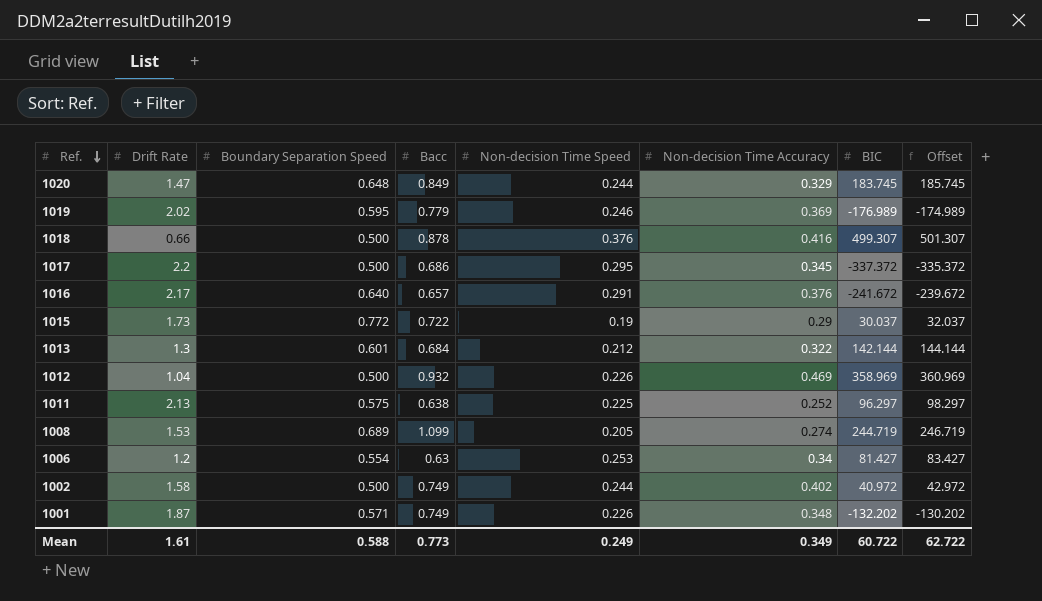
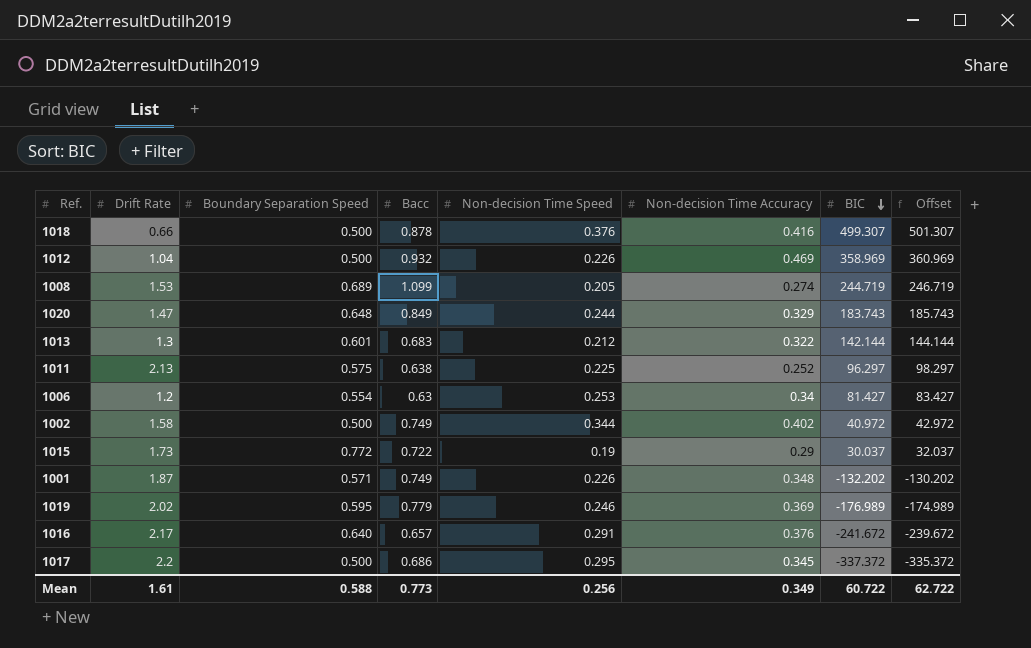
row order: Ref. descending -> BIC descending
1020 | BIC: 183.745 -> 183.743
1020 | Offset: 185.745 -> 185.743
1013 | Bacc: 0.684 -> 0.683
1002 | Non-decision Time Speed: 0.244 -> 0.344
Mean | Non-decision Time Speed: 0.249 -> 0.256

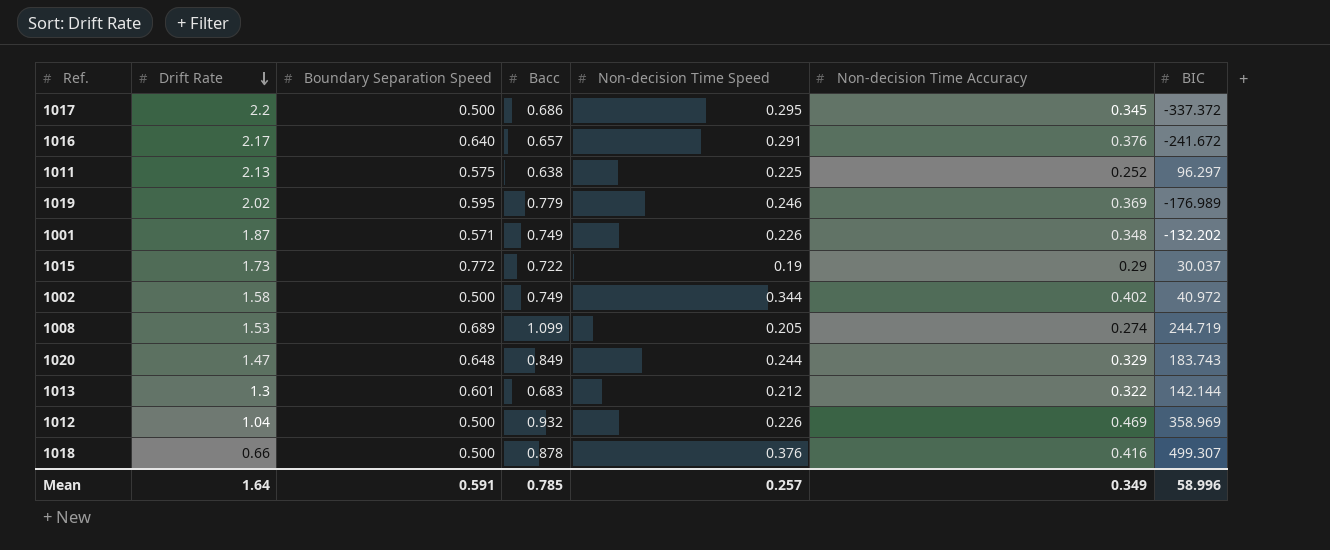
row order: BIC descending -> Drift Rate descending
column Offset | formula: [BIC] + 2 -> none
row 1006: 1.2 | 0.554 | 0.63 | 0.253 | 0.34 | 81.427 | 83.427 -> none
Mean | Drift Rate: 1.61 -> 1.64
Mean | Boundary Separation Speed: 0.588 -> 0.591
Mean | Bacc: 0.773 -> 0.785
Mean | Non-decision Time Speed: 0.256 -> 0.257
Mean | BIC: 60.722 -> 58.996

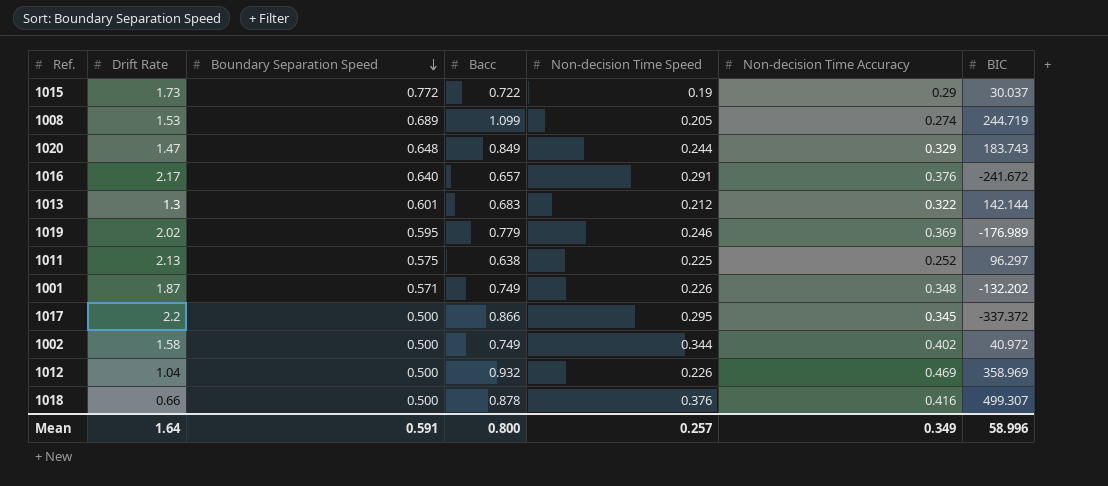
row order: Drift Rate descending -> Boundary Separation Speed descending
1017 | Bacc: 0.686 -> 0.866
Mean | Bacc: 0.785 -> 0.800

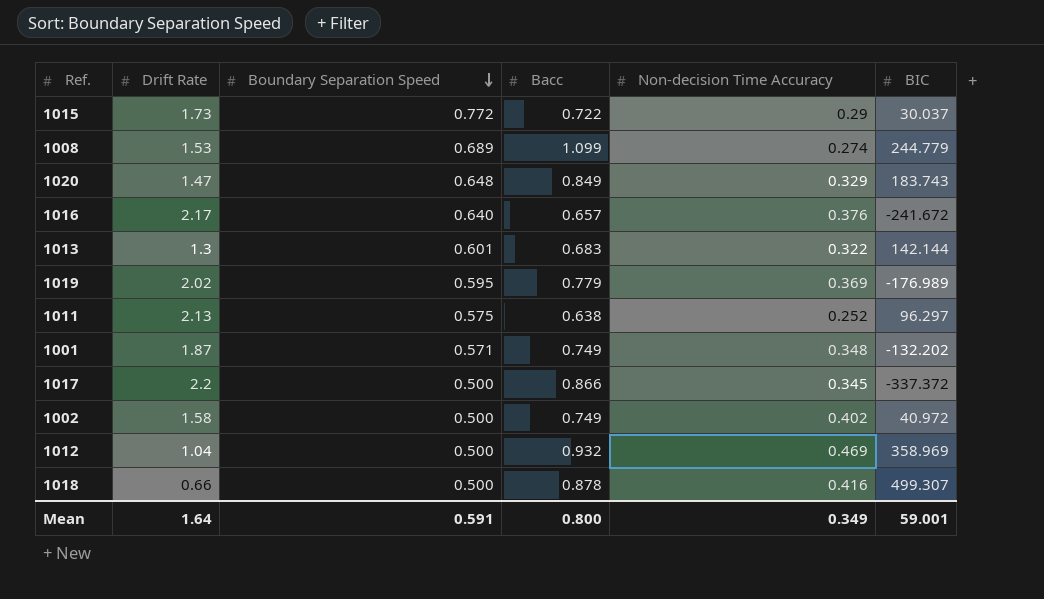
column Non-decision Time Speed | position: 5 -> none
1008 | BIC: 244.719 -> 244.779
Mean | BIC: 58.996 -> 59.001

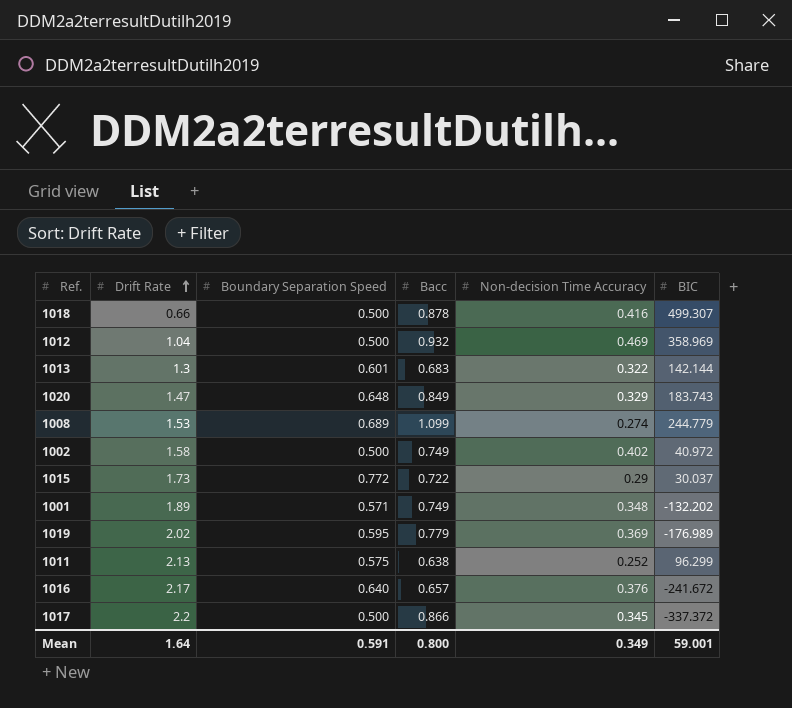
row order: Boundary Separation Speed descending -> Drift Rate ascending
1001 | Drift Rate: 1.87 -> 1.89
1011 | BIC: 96.297 -> 96.299

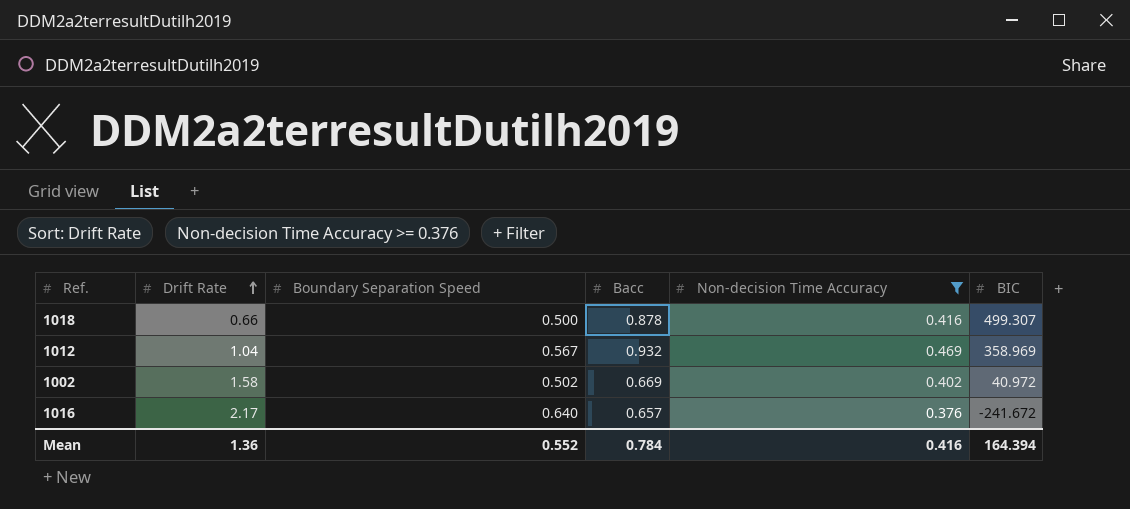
filter: none -> Non-decision Time Accuracy >= 0.376
1012 | Boundary Separation Speed: 0.500 -> 0.567
1002 | Boundary Separation Speed: 0.500 -> 0.502
1002 | Bacc: 0.749 -> 0.669
Mean | Drift Rate: 1.64 -> 1.36
Mean | Boundary Separation Speed: 0.591 -> 0.552
Mean | Bacc: 0.800 -> 0.784
Mean | Non-decision Time Accuracy: 0.349 -> 0.416
Mean | BIC: 59.001 -> 164.394

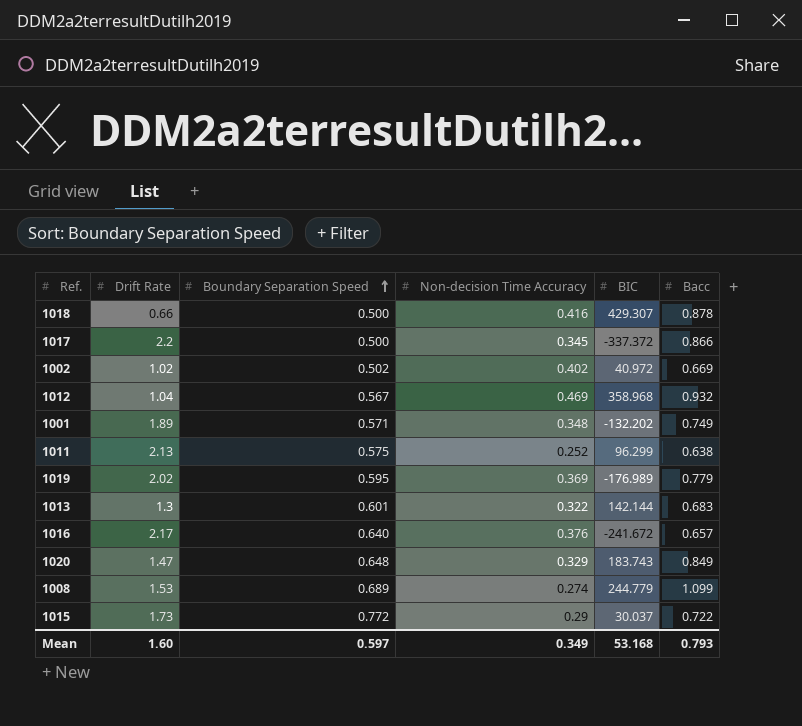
filter: Non-decision Time Accuracy >= 0.376 -> none
row order: Drift Rate ascending -> Boundary Separation Speed ascending
column Bacc | position: 4 -> 6
1018 | BIC: 499.307 -> 429.307
1002 | Drift Rate: 1.58 -> 1.02
1012 | BIC: 358.969 -> 358.968
Mean | Drift Rate: 1.36 -> 1.60
Mean | Boundary Separation Speed: 0.552 -> 0.597
Mean | Non-decision Time Accuracy: 0.416 -> 0.349
Mean | BIC: 164.394 -> 53.168
Mean | Bacc: 0.784 -> 0.793

